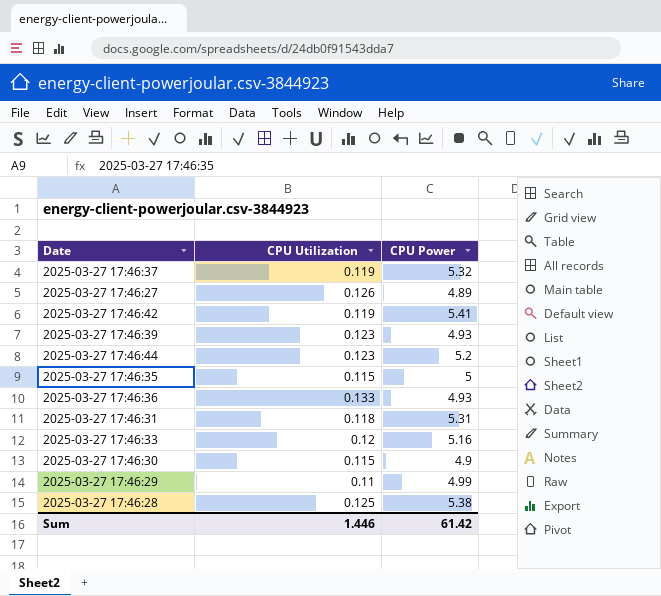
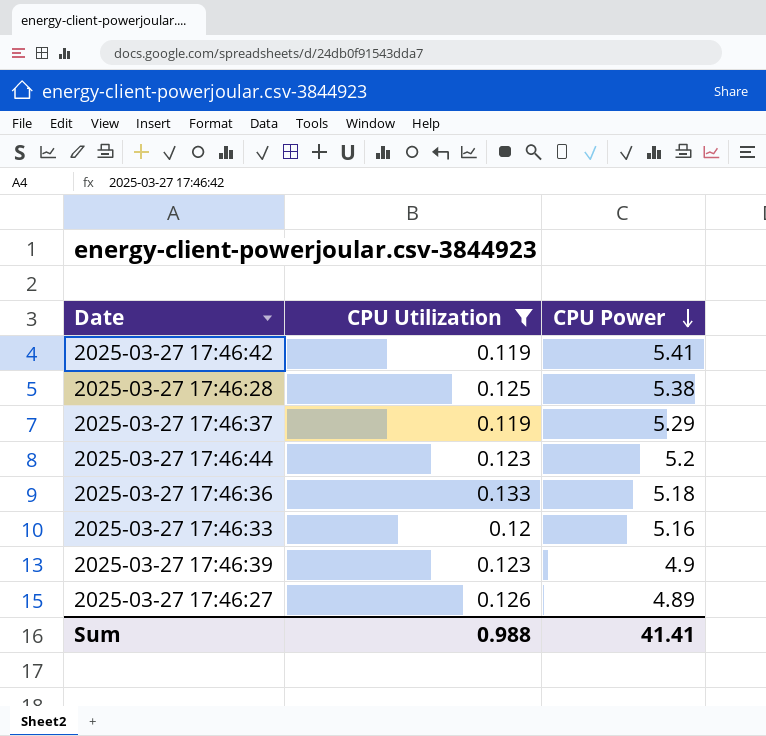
filter: none -> CPU Utilization >= 0.119
row order: none -> CPU Power descending
2025-03-27 17:46:37 | CPU Power: 5.32 -> 5.29
2025-03-27 17:46:36 | CPU Power: 4.93 -> 5.18
2025-03-27 17:46:39 | CPU Power: 4.93 -> 4.9
Sum | CPU Utilization: 1.446 -> 0.988
Sum | CPU Power: 61.42 -> 41.41

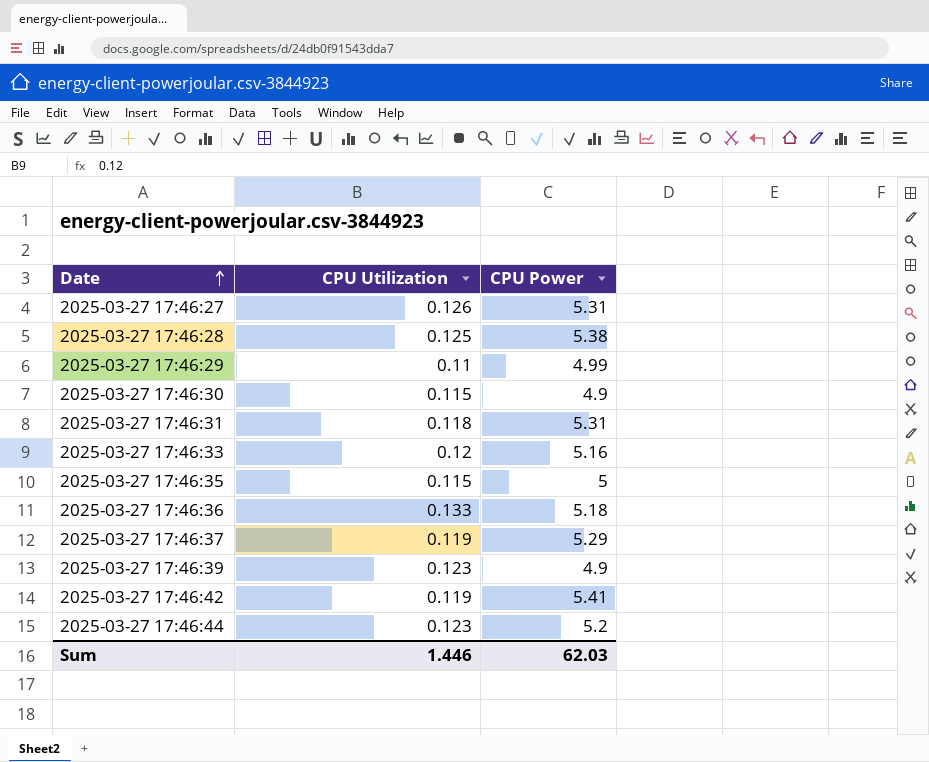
filter: CPU Utilization >= 0.119 -> none
row order: CPU Power descending -> Date ascending
2025-03-27 17:46:27 | CPU Power: 4.89 -> 5.31
Sum | CPU Utilization: 0.988 -> 1.446
Sum | CPU Power: 41.41 -> 62.03

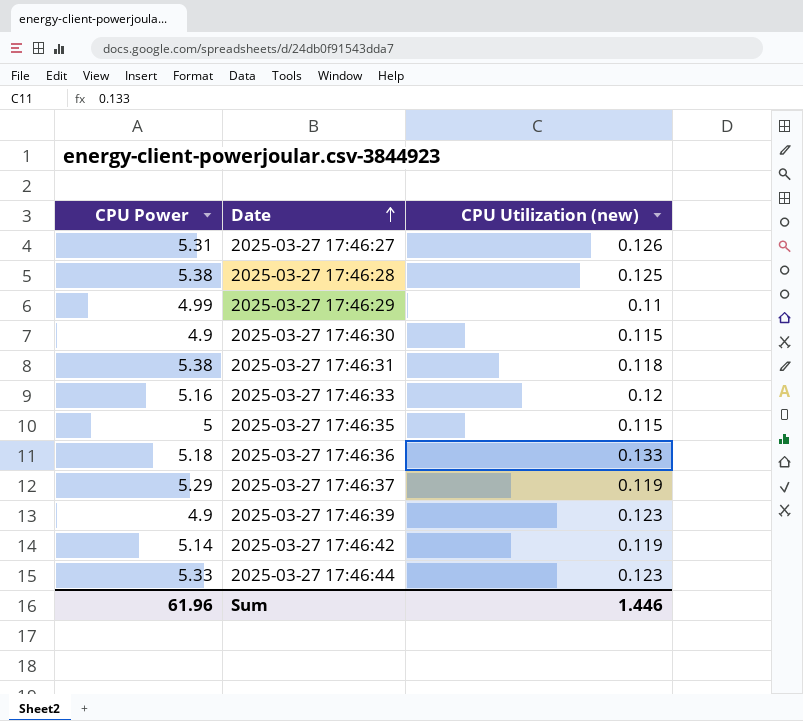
column CPU Power | position: 3 -> 1
column name: CPU Utilization -> CPU Utilization (new)
2025-03-27 17:46:31 | CPU Power: 5.31 -> 5.38
2025-03-27 17:46:42 | CPU Power: 5.41 -> 5.14
2025-03-27 17:46:44 | CPU Power: 5.2 -> 5.33
Sum | CPU Power: 62.03 -> 61.96

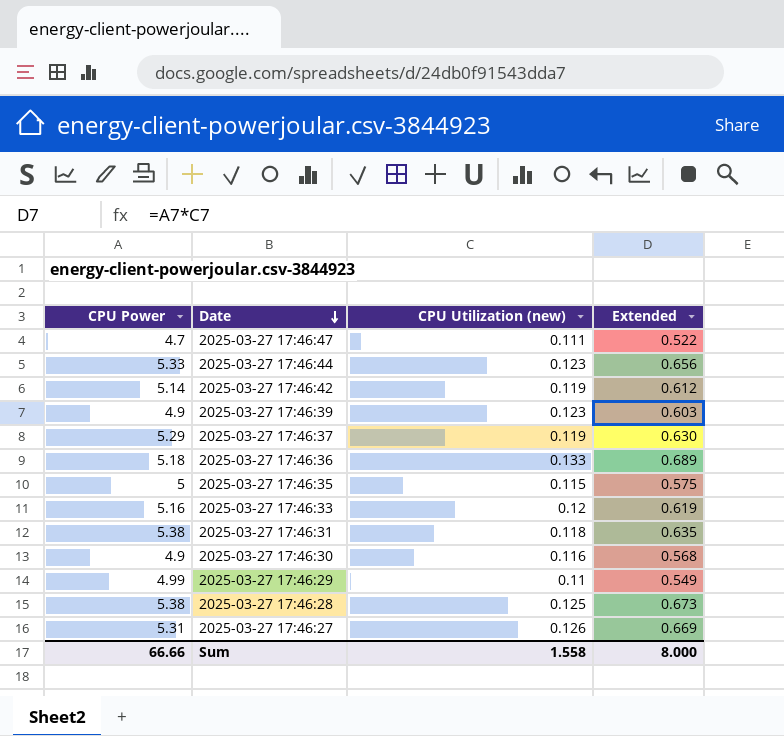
row order: Date ascending -> Date descending
column Extended | formula: none -> [CPU Power] * [CPU Utilization (new)]
row 2025-03-27 17:46:47: none -> 4.7 | 0.111 | 0.522
2025-03-27 17:46:30 | CPU Utilization (new): 0.115 -> 0.116
Sum | CPU Power: 61.96 -> 66.66
Sum | CPU Utilization (new): 1.446 -> 1.558

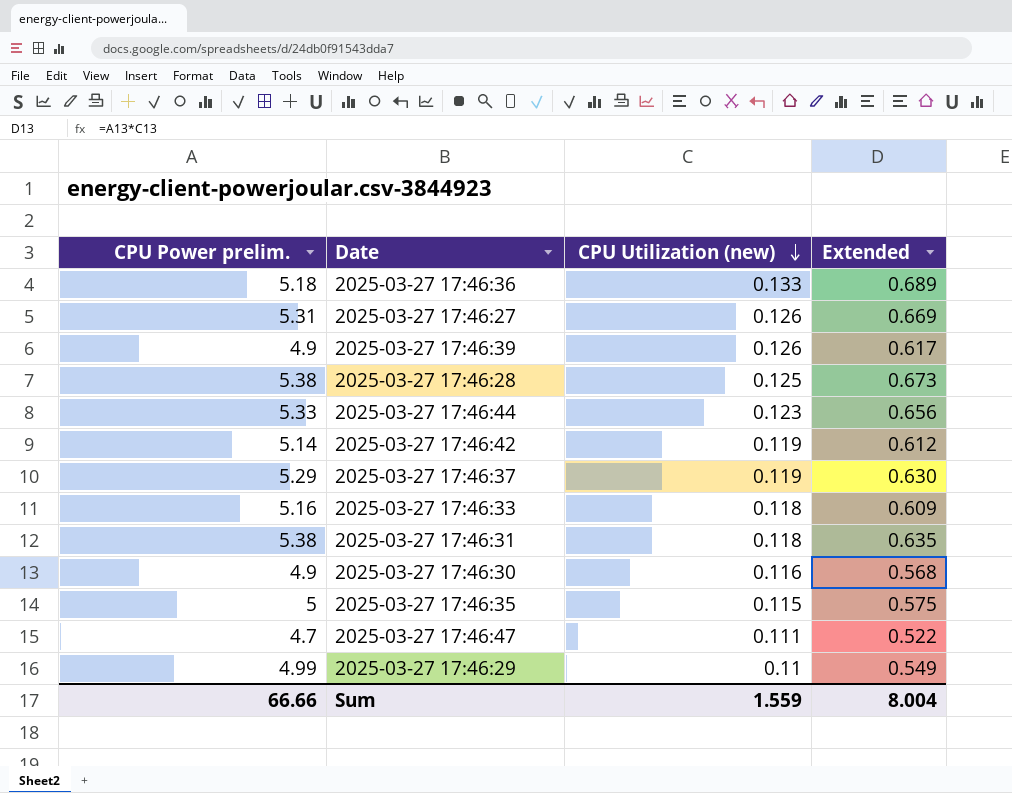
row order: Date descending -> CPU Utilization (new) descending
column name: CPU Power -> CPU Power prelim.
2025-03-27 17:46:39 | CPU Utilization (new): 0.123 -> 0.126
2025-03-27 17:46:39 | Extended: 0.603 -> 0.617
2025-03-27 17:46:33 | CPU Utilization (new): 0.12 -> 0.118
2025-03-27 17:46:33 | Extended: 0.619 -> 0.609
Sum | CPU Utilization (new): 1.558 -> 1.559
Sum | Extended: 8.000 -> 8.004

